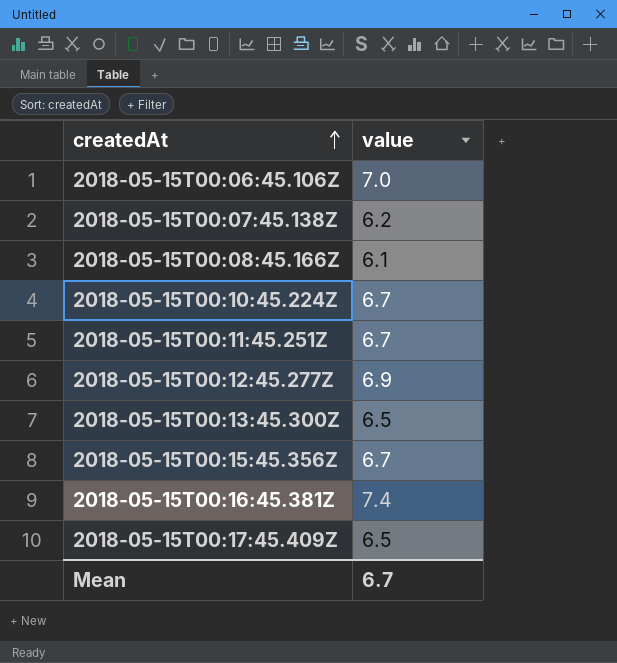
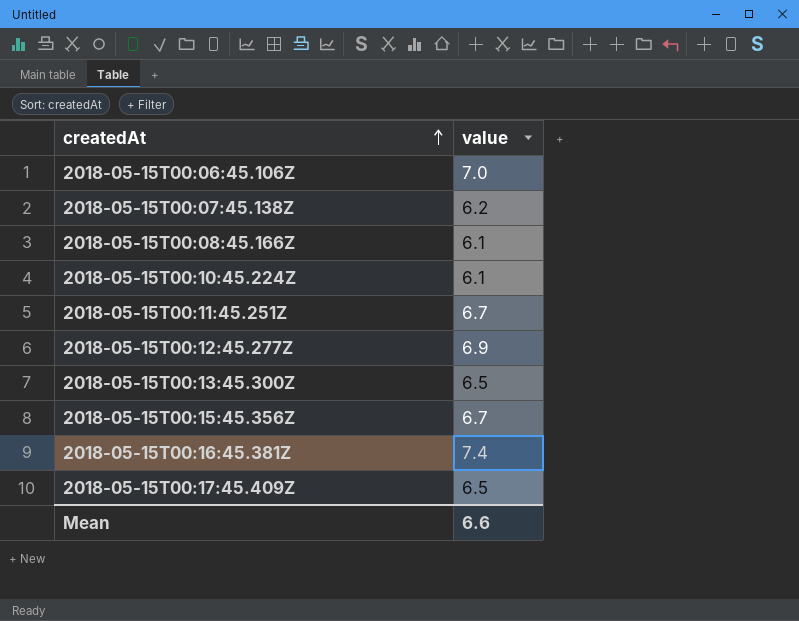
2018-05-15T00:10:45.224Z | value: 6.7 -> 6.1
Mean | value: 6.7 -> 6.6

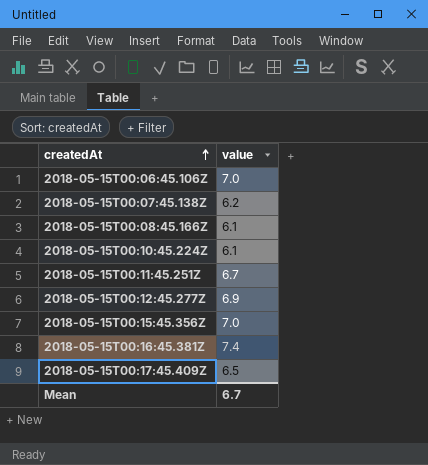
row 2018-05-15T00:13:45.300Z: 6.5 -> none
2018-05-15T00:15:45.356Z | value: 6.7 -> 7.0
Mean | value: 6.6 -> 6.7

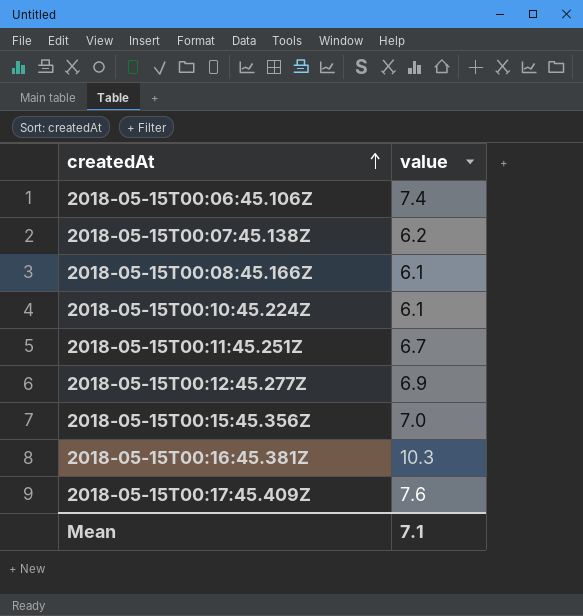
2018-05-15T00:06:45.106Z | value: 7.0 -> 7.4
2018-05-15T00:16:45.381Z | value: 7.4 -> 10.3
2018-05-15T00:17:45.409Z | value: 6.5 -> 7.6
Mean | value: 6.7 -> 7.1

